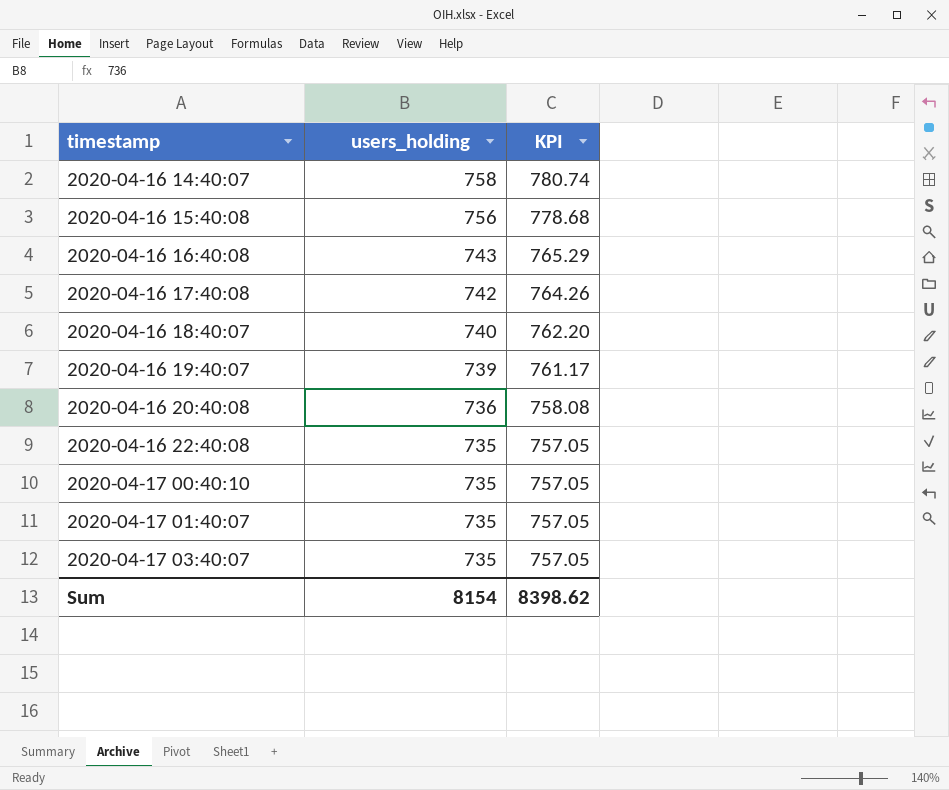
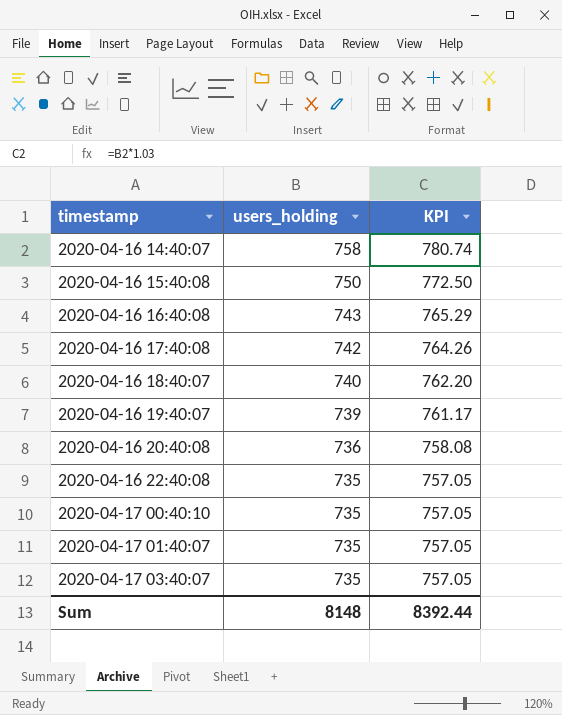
2020-04-16 15:40:08 | users_holding: 756 -> 750
2020-04-16 15:40:08 | KPI: 778.68 -> 772.50
Sum | users_holding: 8154 -> 8148
Sum | KPI: 8398.62 -> 8392.44

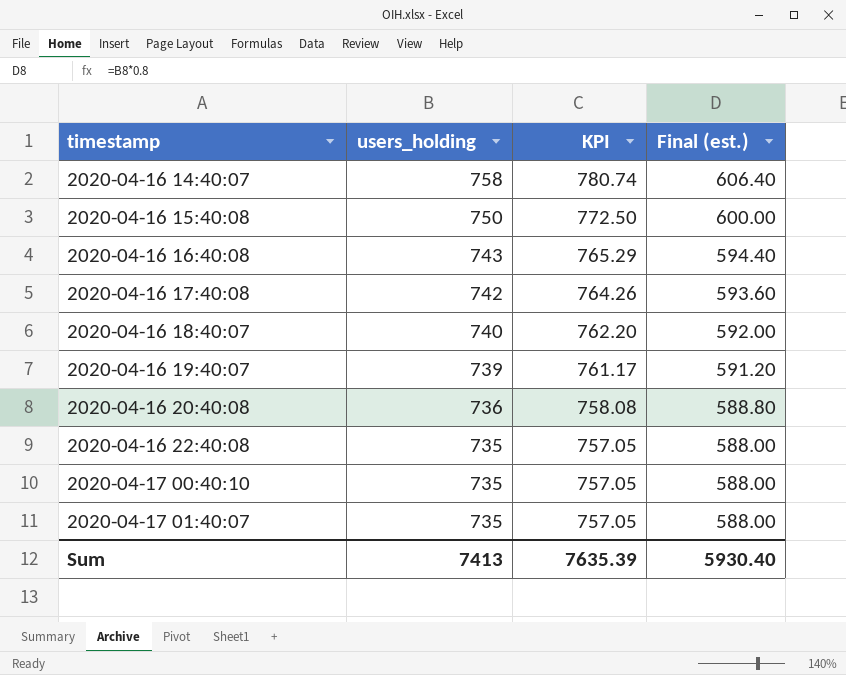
column Final (est.) | formula: none -> [users_holding] * 0.8
row 2020-04-17 03:40:07: 735 | 757.05 -> none
Sum | users_holding: 8148 -> 7413
Sum | KPI: 8392.44 -> 7635.39

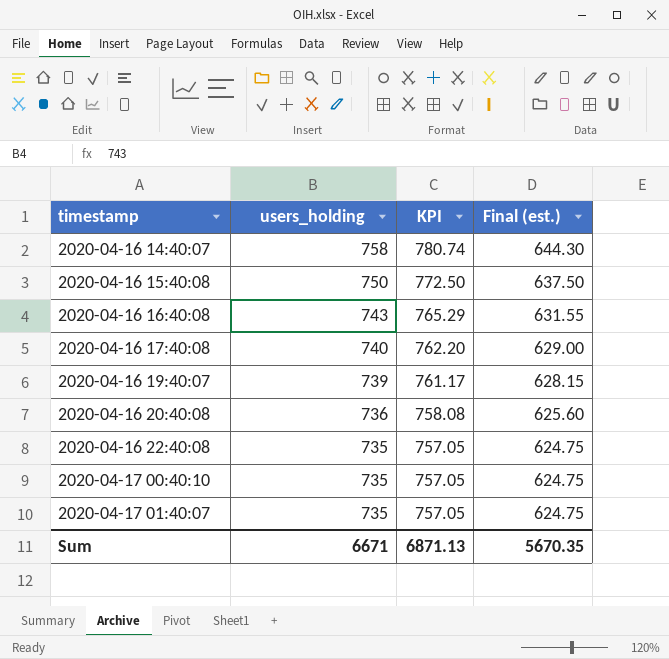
column Final (est.) | formula: [users_holding] * 0.8 -> [users_holding] * 0.85
row 2020-04-16 18:40:07: 740 | 762.20 | 592.00 -> none
2020-04-16 17:40:08 | users_holding: 742 -> 740
2020-04-16 17:40:08 | KPI: 764.26 -> 762.20
Sum | users_holding: 7413 -> 6671
Sum | KPI: 7635.39 -> 6871.13
Sum | Final (est.): 5930.40 -> 5670.35

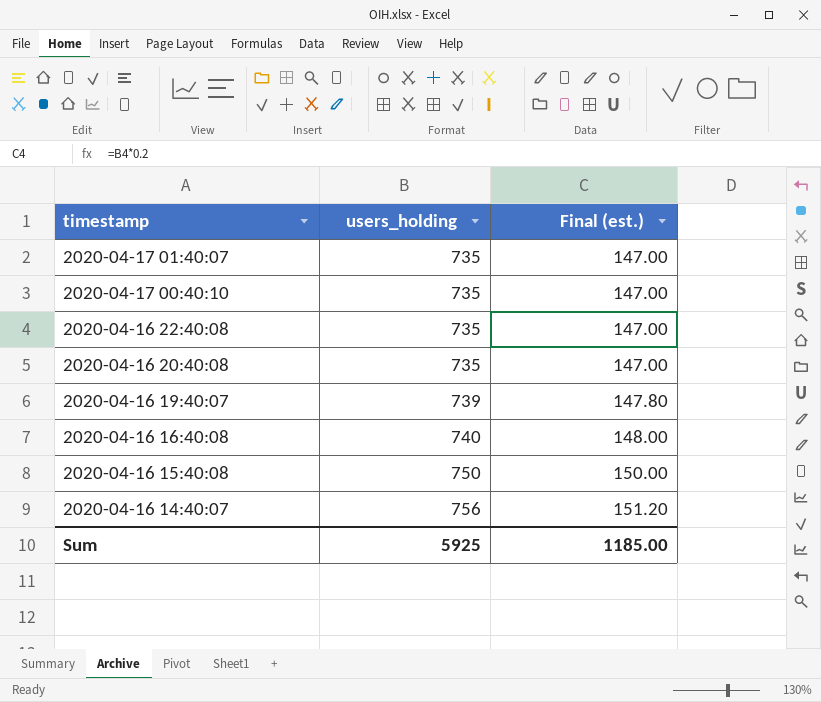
row order: timestamp ascending -> timestamp descending
column KPI | formula: [users_holding] * 1.03 -> none
column Final (est.) | formula: [users_holding] * 0.85 -> [users_holding] * 0.2
row 2020-04-16 17:40:08: 740 | 762.20 | 629.00 -> none
2020-04-16 20:40:08 | users_holding: 736 -> 735
2020-04-16 16:40:08 | users_holding: 743 -> 740
2020-04-16 14:40:07 | users_holding: 758 -> 756
Sum | users_holding: 6671 -> 5925
Sum | Final (est.): 5670.35 -> 1185.00

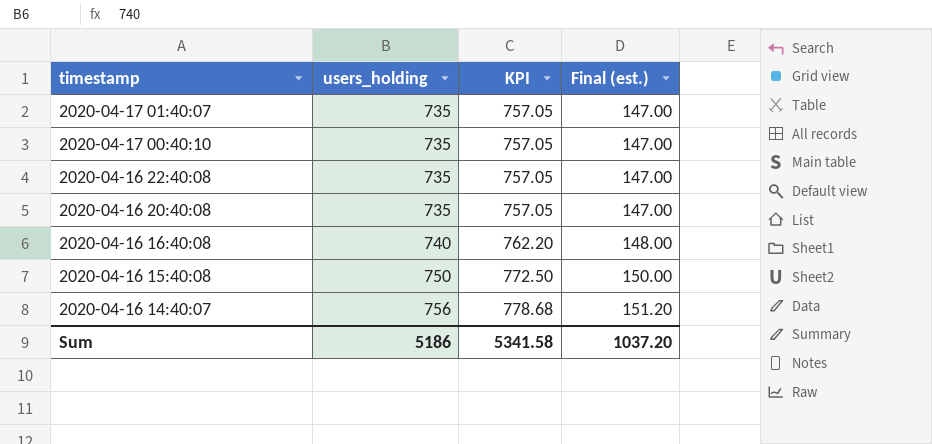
column KPI | formula: none -> [users_holding] * 1.03
row 2020-04-16 19:40:07: 739 | 147.80 -> none
Sum | users_holding: 5925 -> 5186
Sum | Final (est.): 1185.00 -> 1037.20

